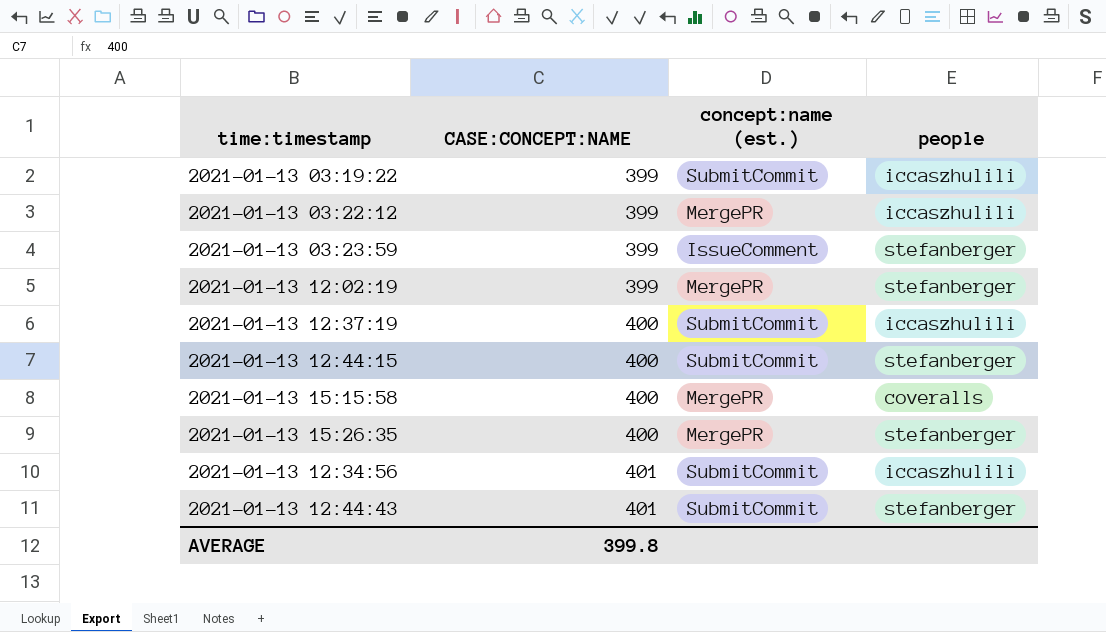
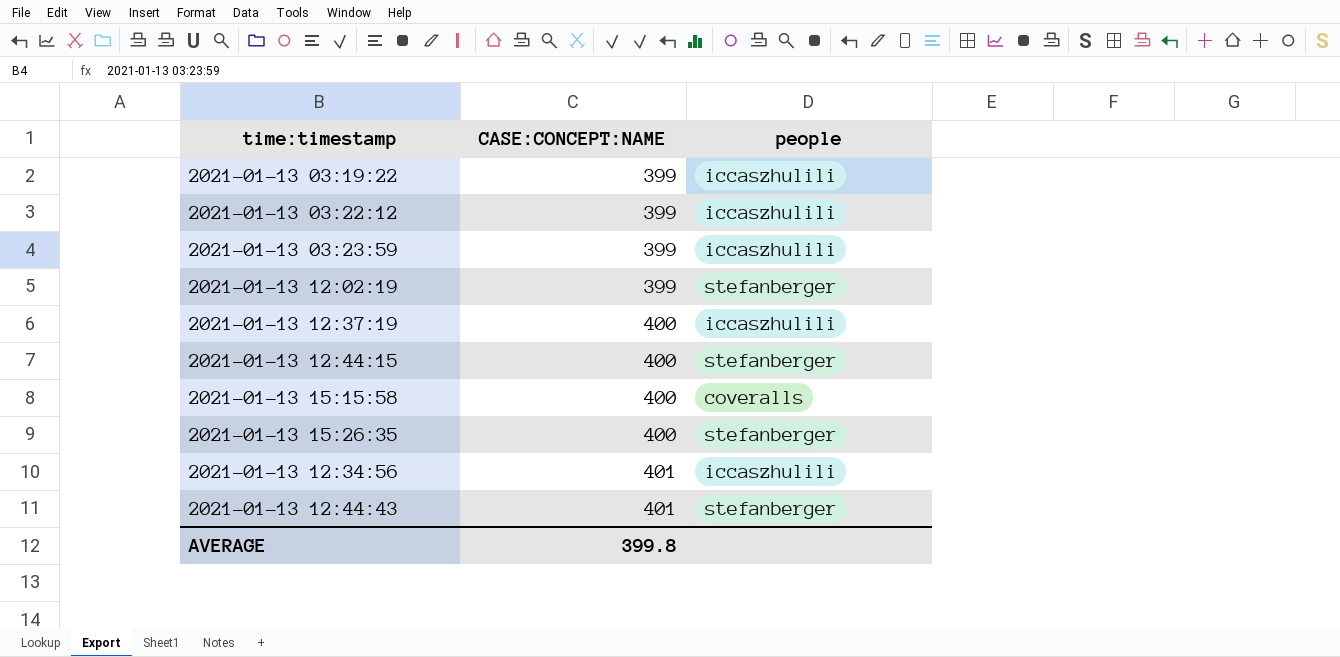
column concept:name (est.) | position: 3 -> none
2021-01-13 03:23:59 | people: stefanberger -> iccaszhulili

